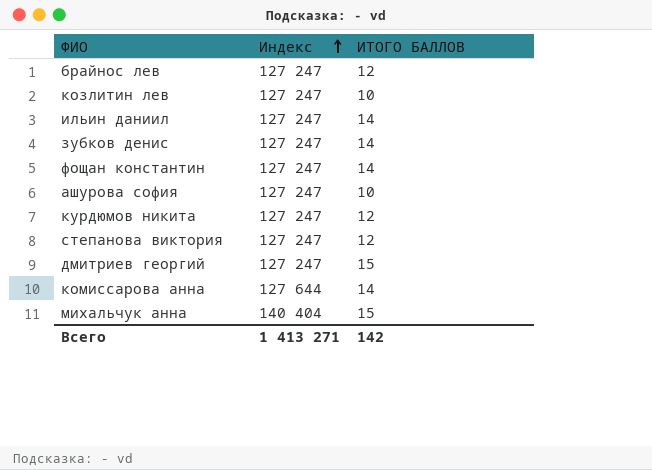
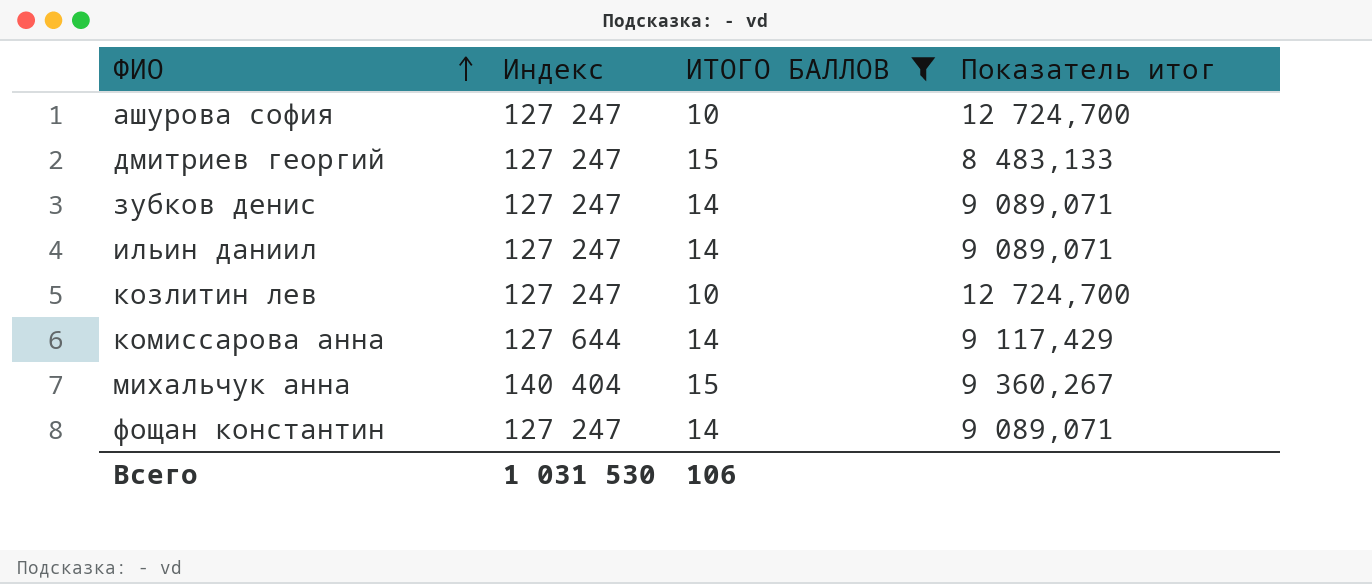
filter: none -> ИТОГО БАЛЛОВ != 12
row order: Индекс ascending -> ФИО ascending
column Показатель итог | formula: none -> [Индекс] / [ИТОГО БАЛЛОВ]
Всего | Индекс: 1 413 271 -> 1 031 530
Всего | ИТОГО БАЛЛОВ: 142 -> 106

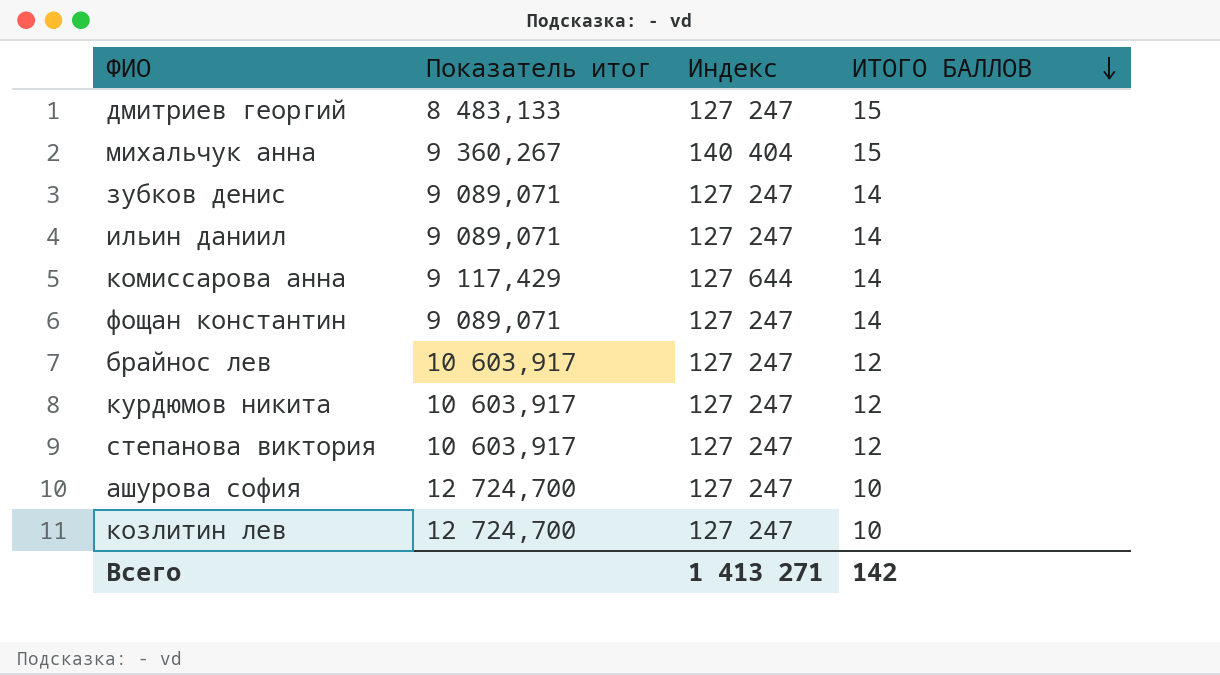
filter: ИТОГО БАЛЛОВ != 12 -> none
row order: ФИО ascending -> ИТОГО БАЛЛОВ descending
column Показатель итог | position: 4 -> 2
Всего | Индекс: 1 031 530 -> 1 413 271
Всего | ИТОГО БАЛЛОВ: 106 -> 142

